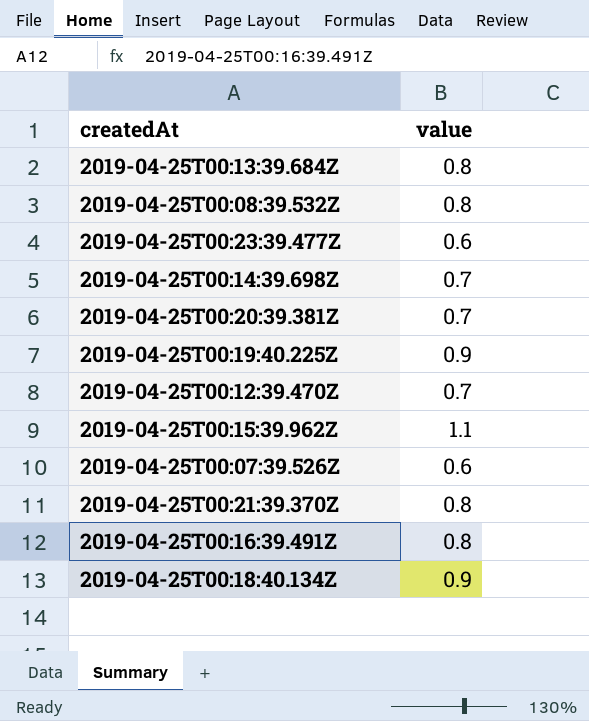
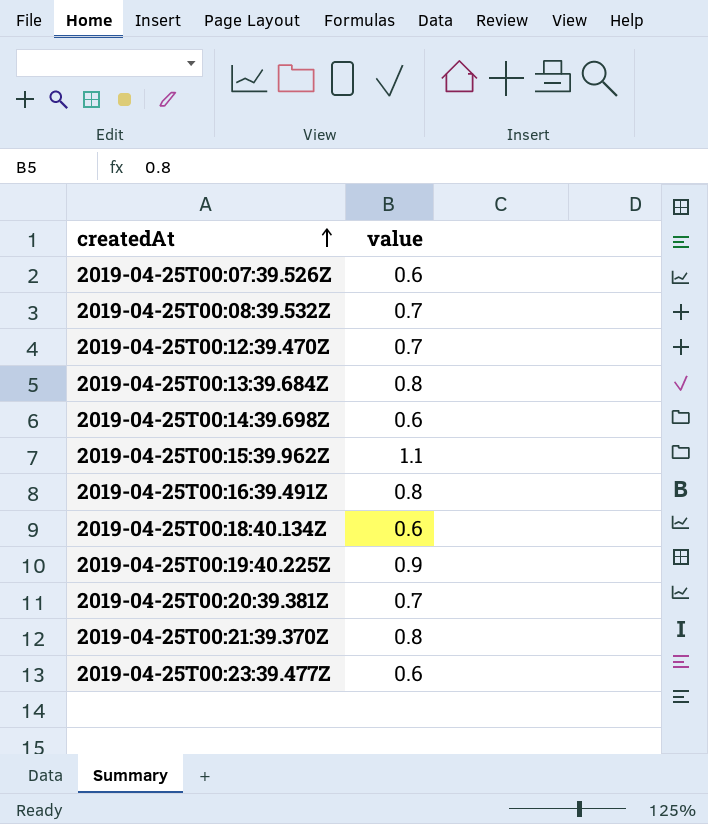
row order: none -> createdAt ascending
2019-04-25T00:08:39.532Z | value: 0.8 -> 0.7
2019-04-25T00:14:39.698Z | value: 0.7 -> 0.6
2019-04-25T00:18:40.134Z | value: 0.9 -> 0.6

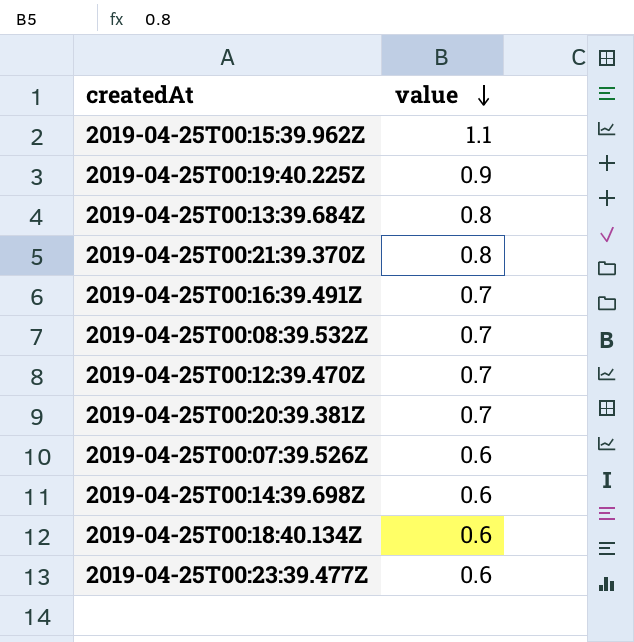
row order: createdAt ascending -> value descending
2019-04-25T00:16:39.491Z | value: 0.8 -> 0.7

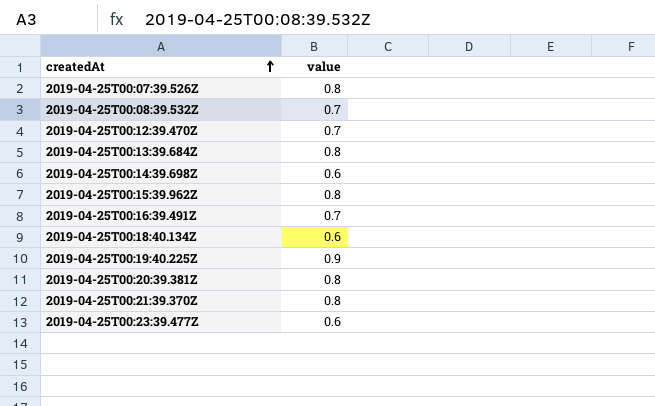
row order: value descending -> createdAt ascending
2019-04-25T00:07:39.526Z | value: 0.6 -> 0.8
2019-04-25T00:15:39.962Z | value: 1.1 -> 0.8
2019-04-25T00:20:39.381Z | value: 0.7 -> 0.8

